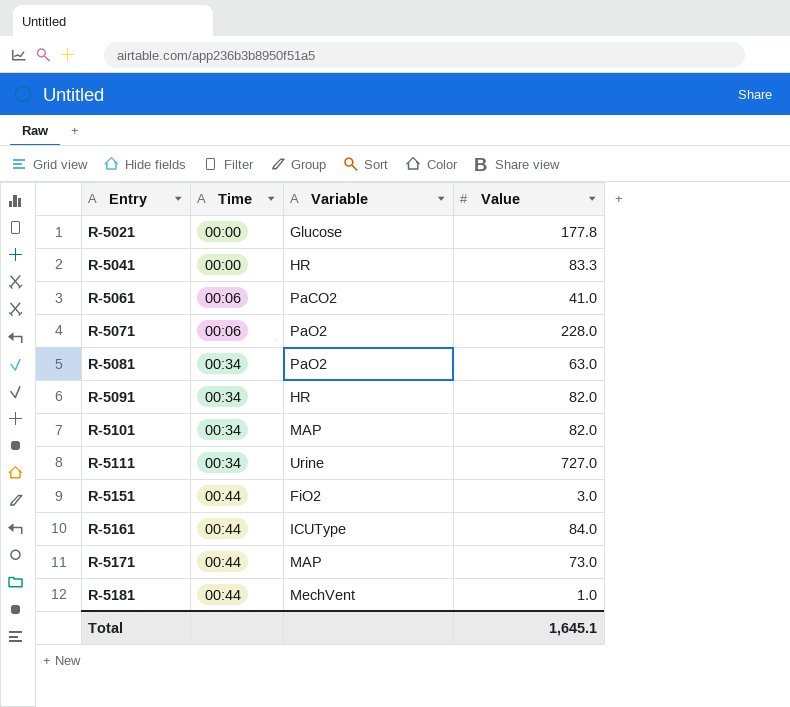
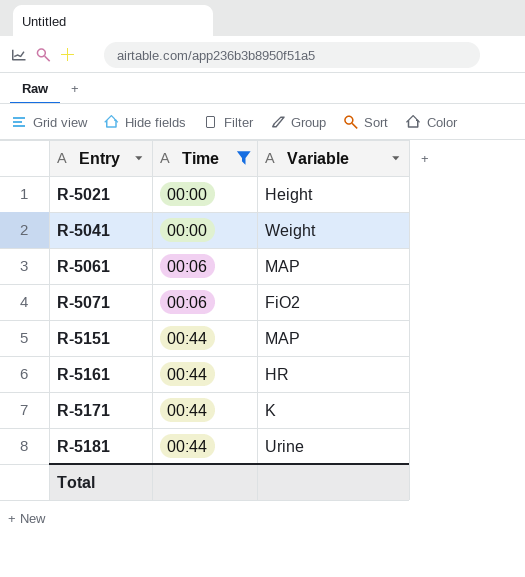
filter: none -> Time != 00:34
column Value | position: 4 -> none
R-5021 | Variable: Glucose -> Height
R-5041 | Variable: HR -> Weight
R-5061 | Variable: PaCO2 -> MAP
R-5071 | Variable: PaO2 -> FiO2
R-5151 | Variable: FiO2 -> MAP
R-5161 | Variable: ICUType -> HR
R-5171 | Variable: MAP -> K
R-5181 | Variable: MechVent -> Urine

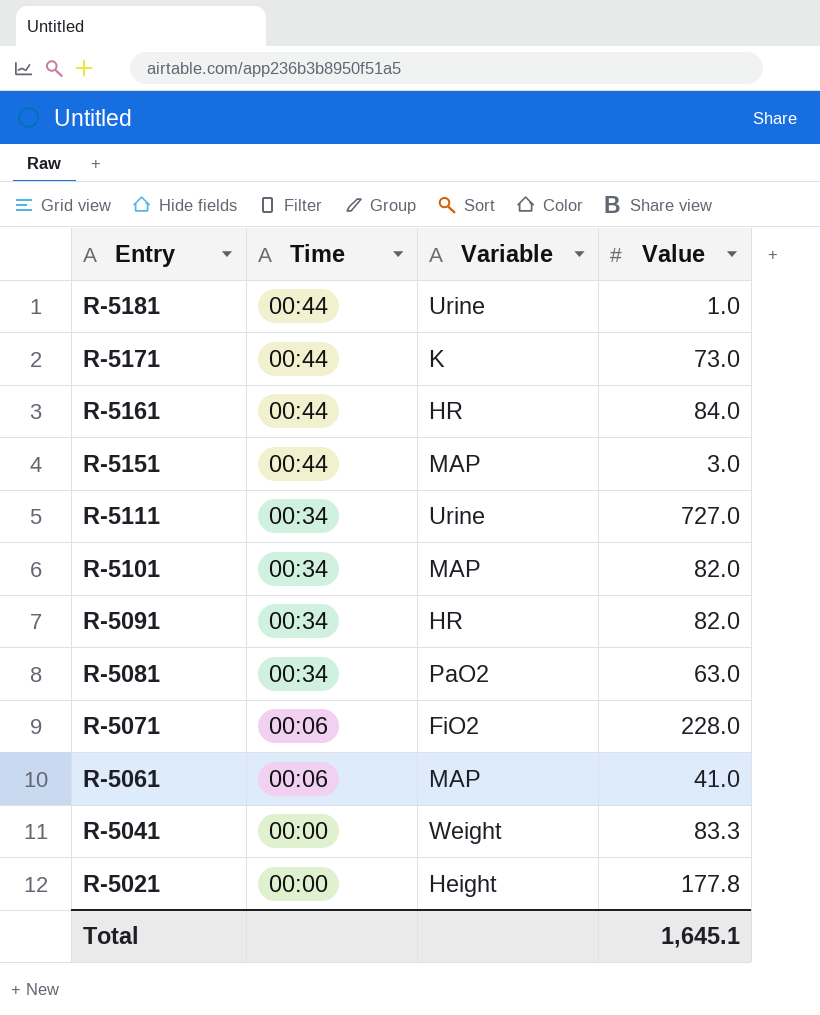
filter: Time != 00:34 -> none
row order: Entry ascending -> Entry descending
column Value | position: none -> 4

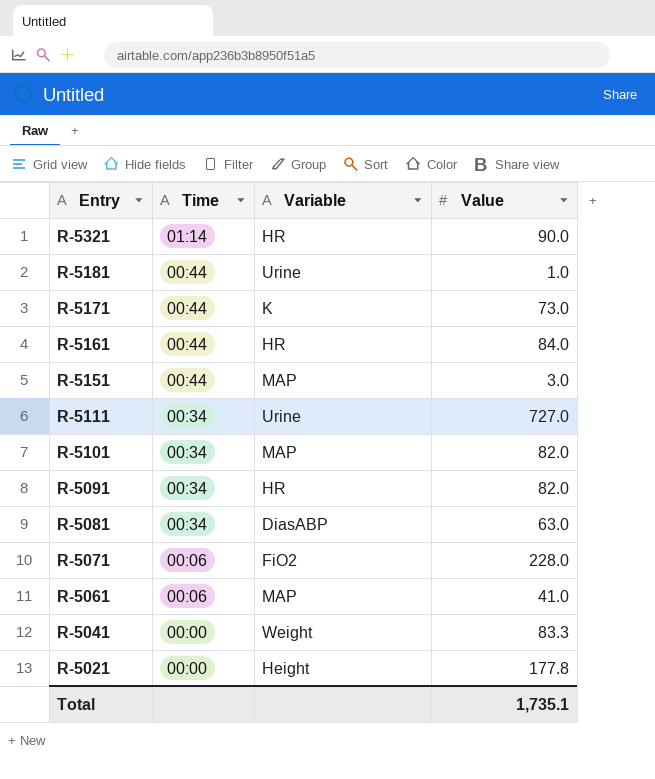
row R-5321: none -> 01:14 | HR | 90.0
R-5081 | Variable: PaO2 -> DiasABP
Total | Value: 1,645.1 -> 1,735.1

